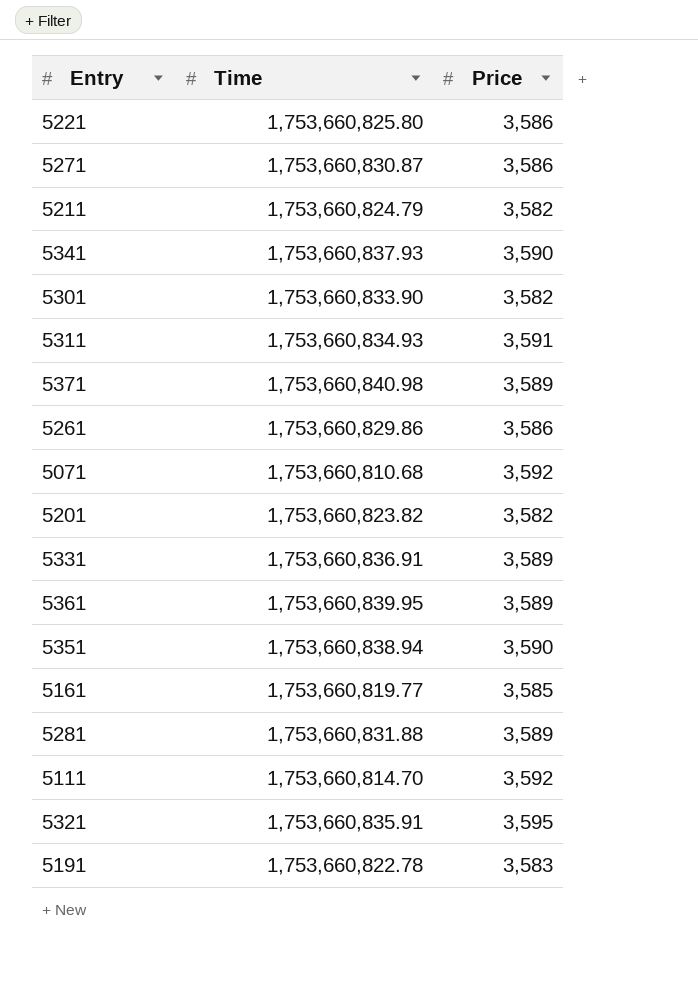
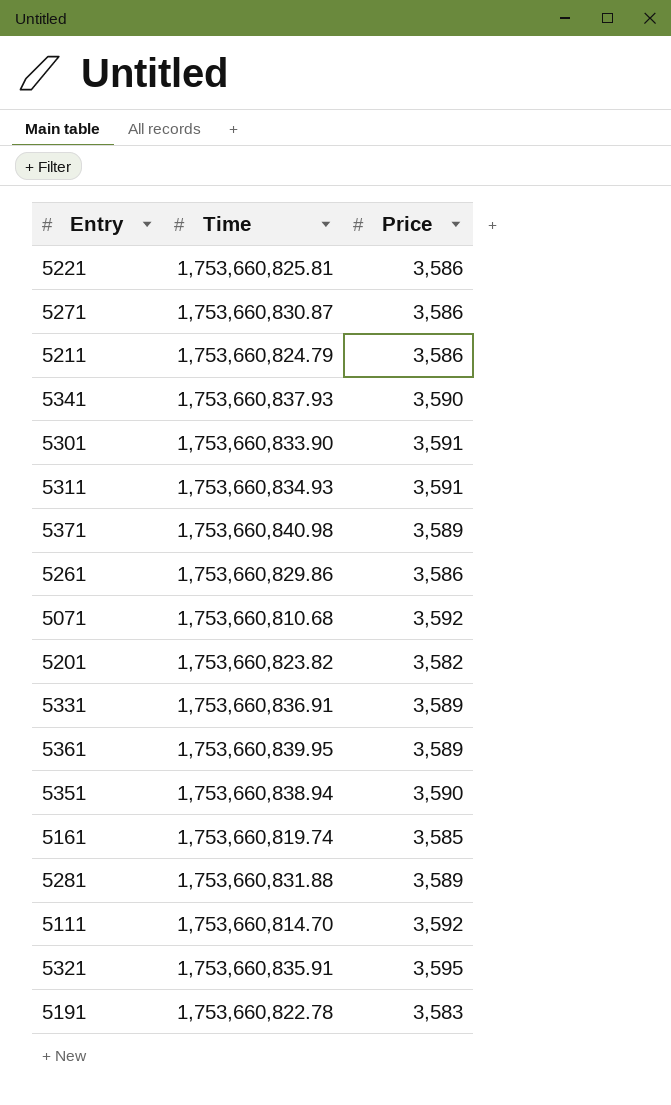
5221 | Time: 1,753,660,825.80 -> 1,753,660,825.81
5211 | Price: 3,582 -> 3,586
5301 | Price: 3,582 -> 3,591
5161 | Time: 1,753,660,819.77 -> 1,753,660,819.74

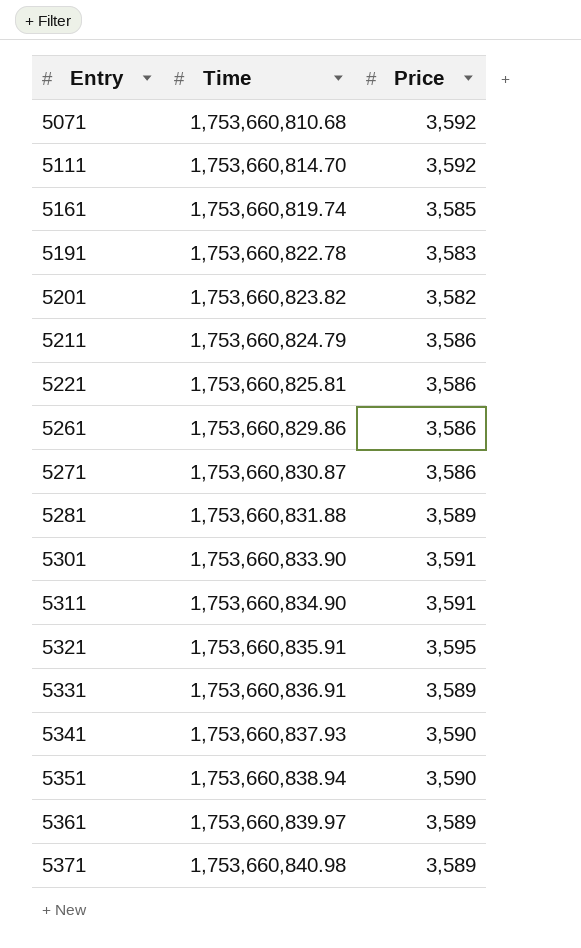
row order: none -> Entry ascending
5311 | Time: 1,753,660,834.93 -> 1,753,660,834.90
5361 | Time: 1,753,660,839.95 -> 1,753,660,839.97

